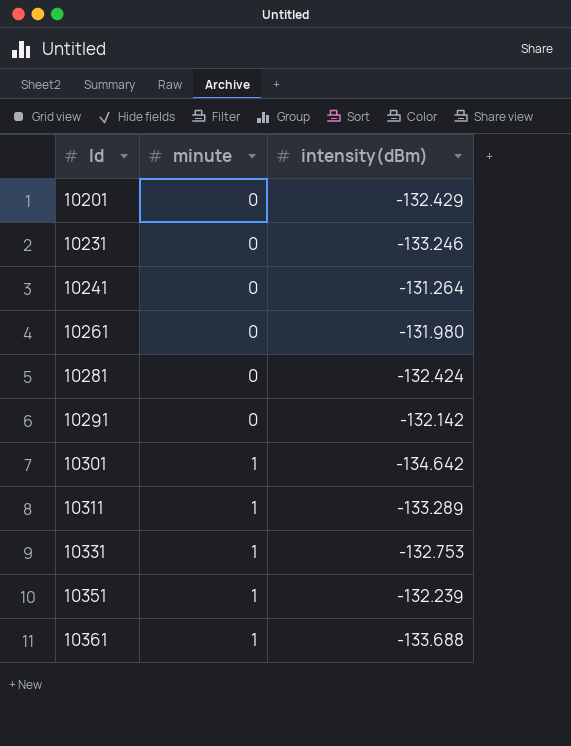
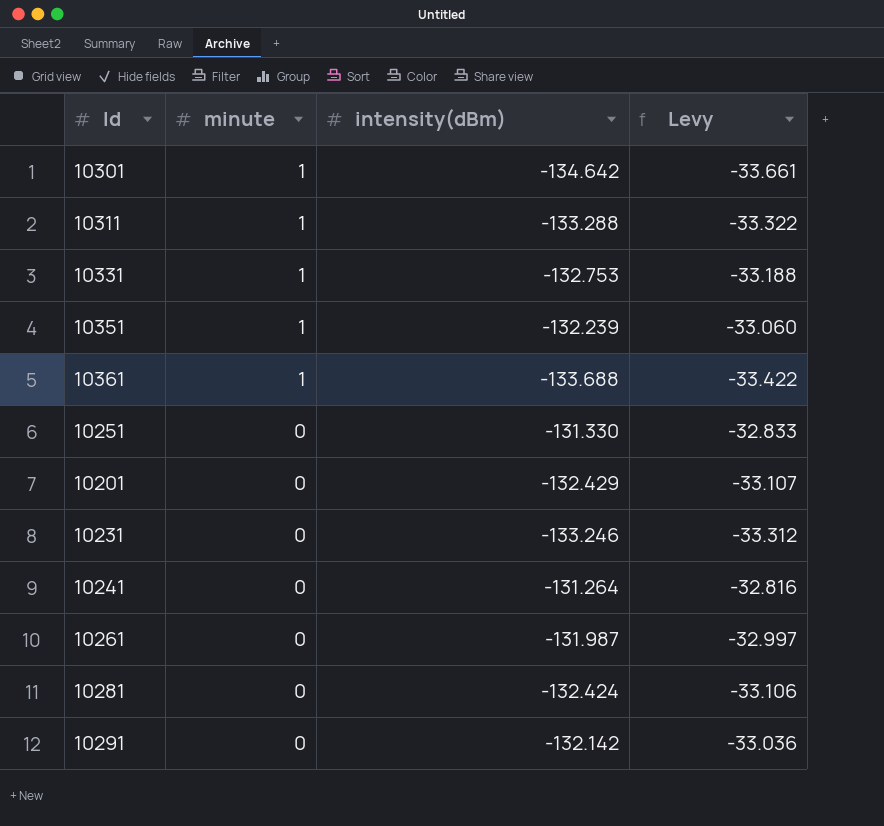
row order: Id ascending -> minute descending
column Levy | formula: none -> [intensity(dBm)] * 0.25
10311 | intensity(dBm): -133.289 -> -133.288
row 10251: none -> 0 | -131.330 | -32.833
10261 | intensity(dBm): -131.980 -> -131.987

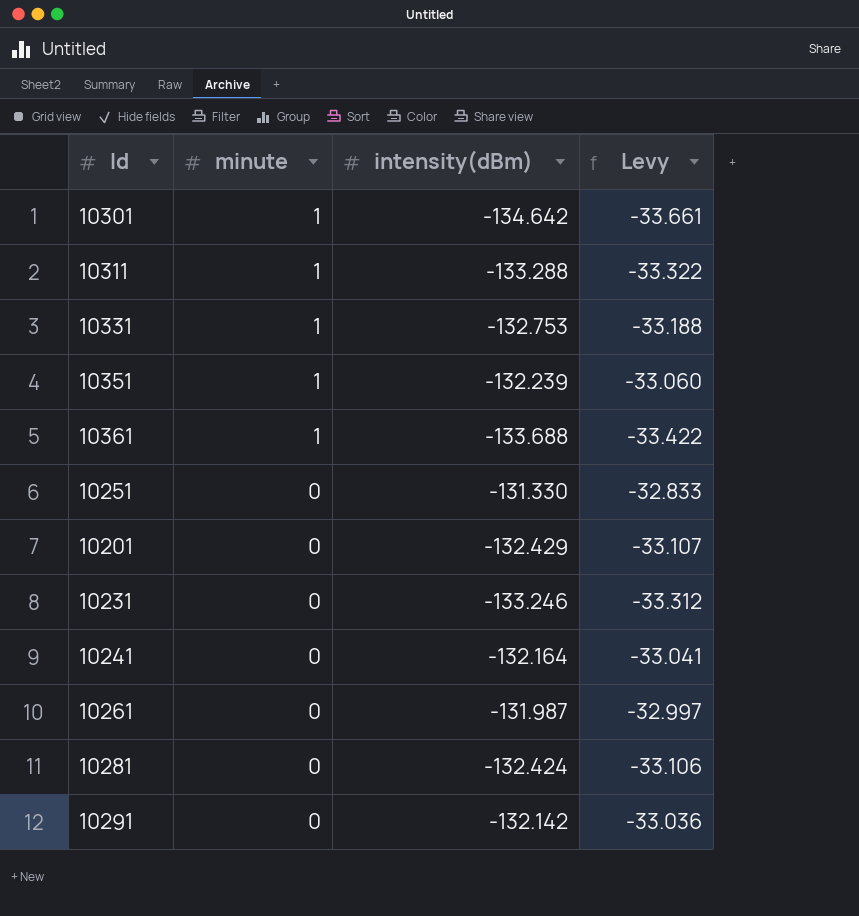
10241 | intensity(dBm): -131.264 -> -132.164
10241 | Levy: -32.816 -> -33.041

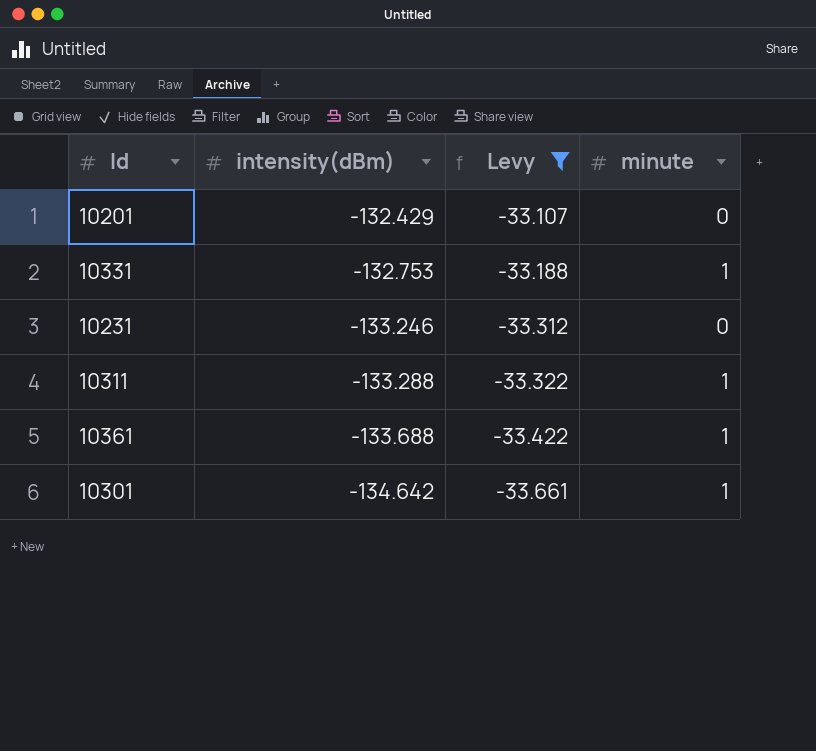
filter: none -> Levy <= -33.107
row order: minute descending -> intensity(dBm) descending
column minute | position: 2 -> 4

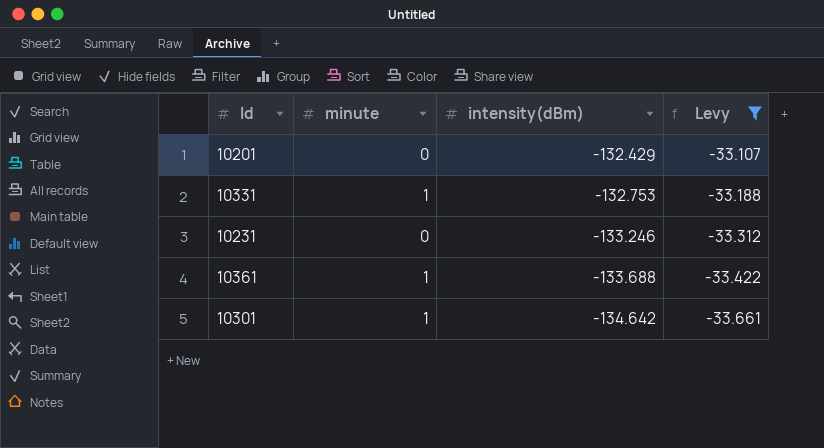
column minute | position: 4 -> 2
row 10311: -133.288 | -33.322 | 1 -> none

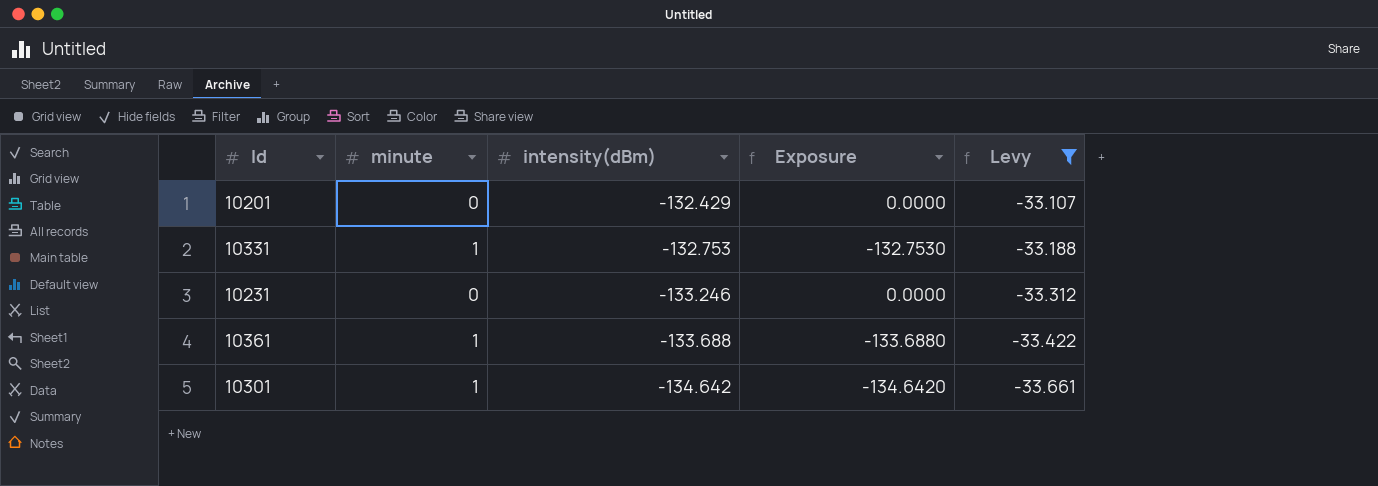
column Exposure | formula: none -> [minute] * [intensity(dBm)]

